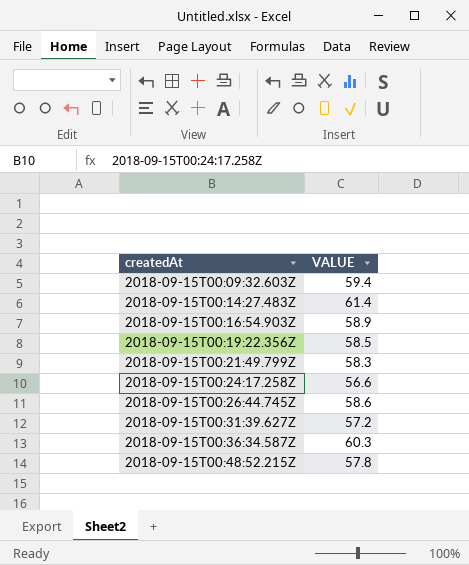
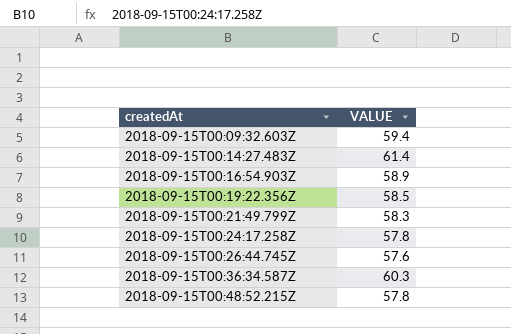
row 2018-09-15T00:31:39.627Z: 57.2 -> none
2018-09-15T00:24:17.258Z | VALUE: 56.6 -> 57.8
2018-09-15T00:26:44.745Z | VALUE: 58.6 -> 57.6

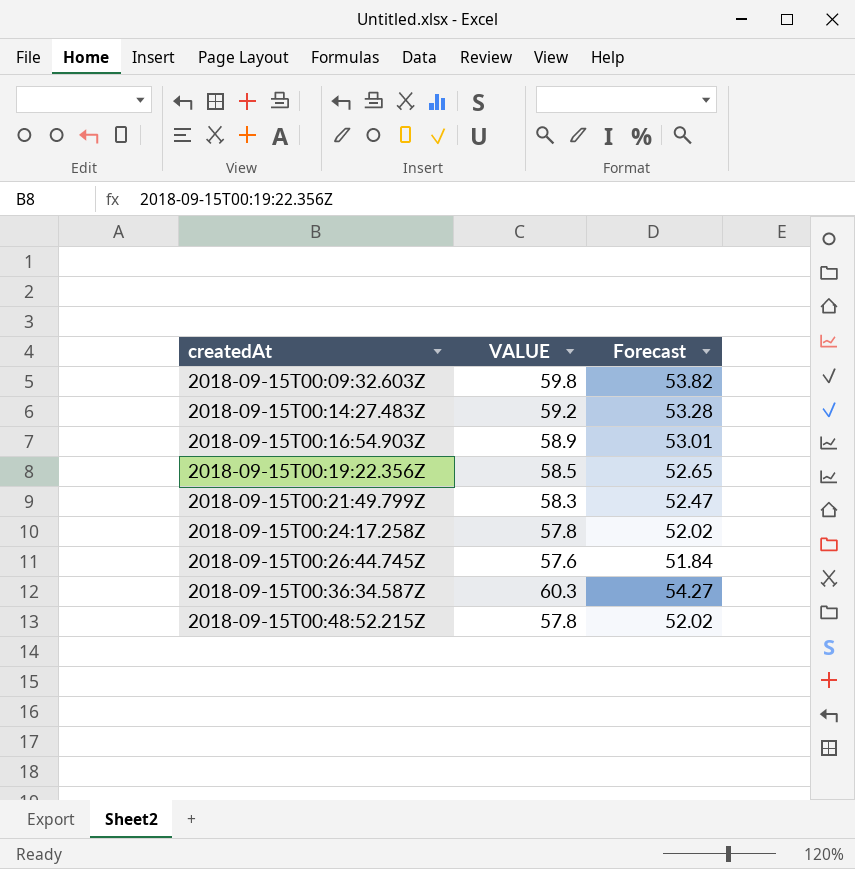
column Forecast | formula: none -> [VALUE] * 0.9
2018-09-15T00:09:32.603Z | VALUE: 59.4 -> 59.8
2018-09-15T00:14:27.483Z | VALUE: 61.4 -> 59.2

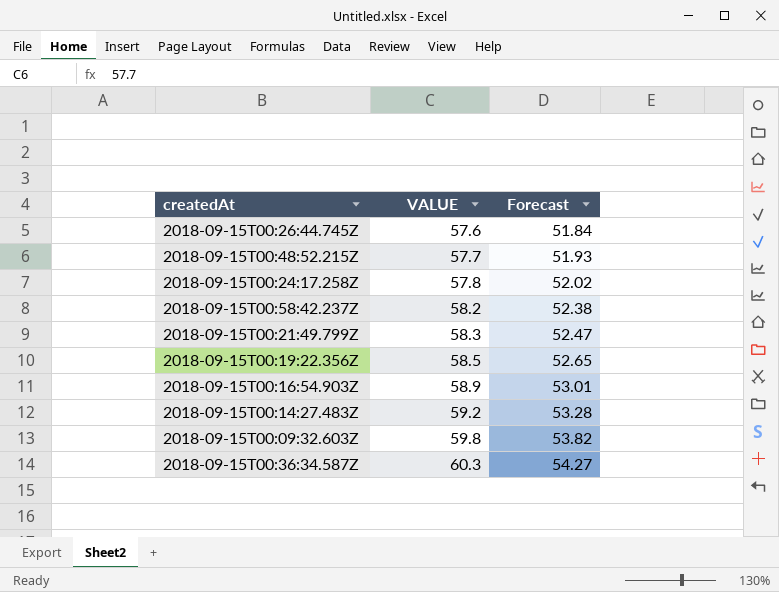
row order: createdAt ascending -> VALUE ascending
2018-09-15T00:48:52.215Z | VALUE: 57.8 -> 57.7
2018-09-15T00:48:52.215Z | Forecast: 52.02 -> 51.93
row 2018-09-15T00:58:42.237Z: none -> 58.2 | 52.38

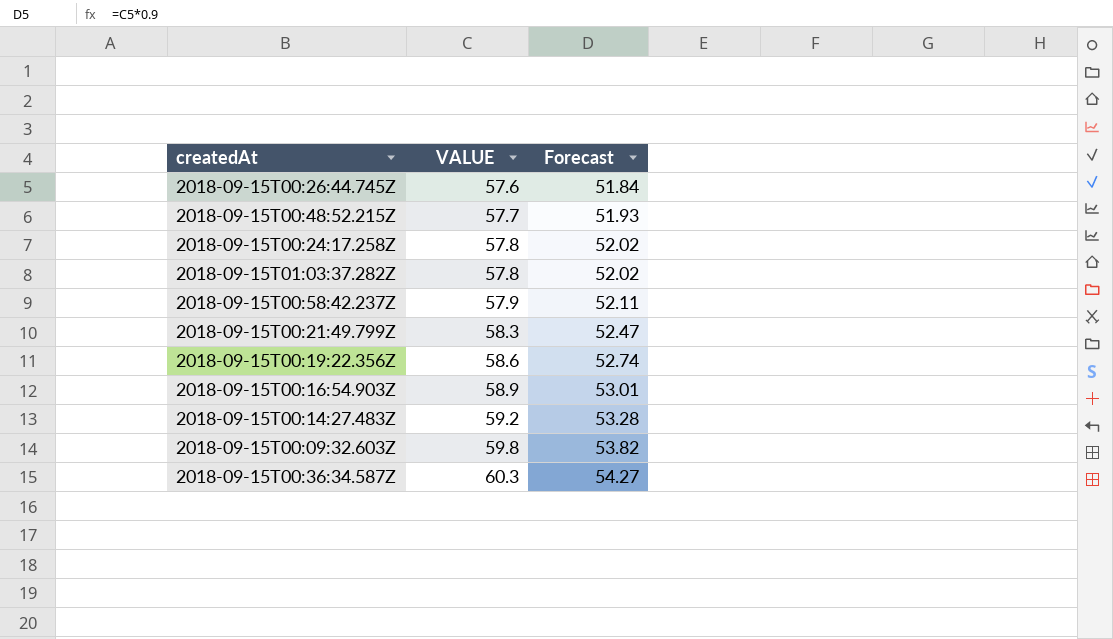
row 2018-09-15T01:03:37.282Z: none -> 57.8 | 52.02
2018-09-15T00:58:42.237Z | VALUE: 58.2 -> 57.9
2018-09-15T00:58:42.237Z | Forecast: 52.38 -> 52.11
2018-09-15T00:19:22.356Z | VALUE: 58.5 -> 58.6
2018-09-15T00:19:22.356Z | Forecast: 52.65 -> 52.74

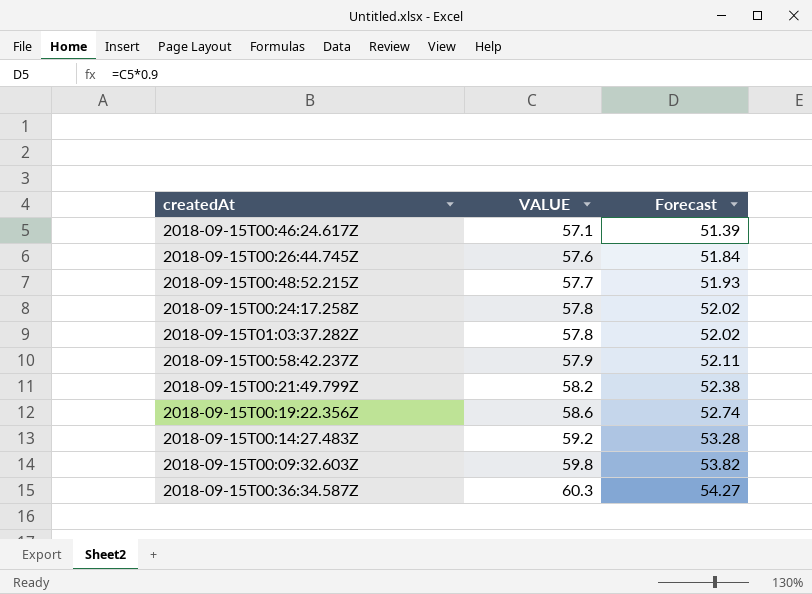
row 2018-09-15T00:16:54.903Z: 58.9 | 53.01 -> none
row 2018-09-15T00:46:24.617Z: none -> 57.1 | 51.39
2018-09-15T00:21:49.799Z | VALUE: 58.3 -> 58.2
2018-09-15T00:21:49.799Z | Forecast: 52.47 -> 52.38

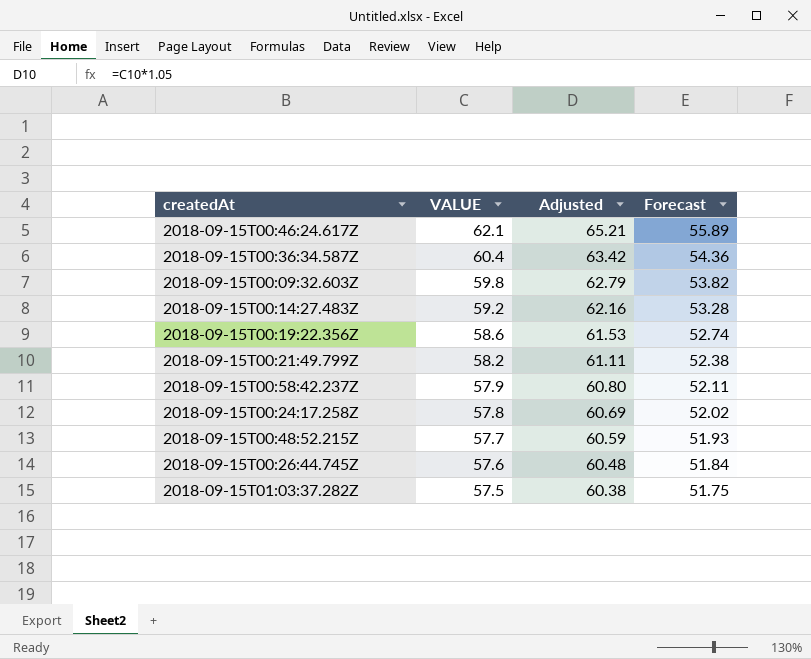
row order: VALUE ascending -> VALUE descending
column Adjusted | formula: none -> [VALUE] * 1.05
2018-09-15T00:46:24.617Z | VALUE: 57.1 -> 62.1
2018-09-15T00:46:24.617Z | Forecast: 51.39 -> 55.89
2018-09-15T00:36:34.587Z | VALUE: 60.3 -> 60.4
2018-09-15T00:36:34.587Z | Forecast: 54.27 -> 54.36
2018-09-15T01:03:37.282Z | VALUE: 57.8 -> 57.5
2018-09-15T01:03:37.282Z | Forecast: 52.02 -> 51.75

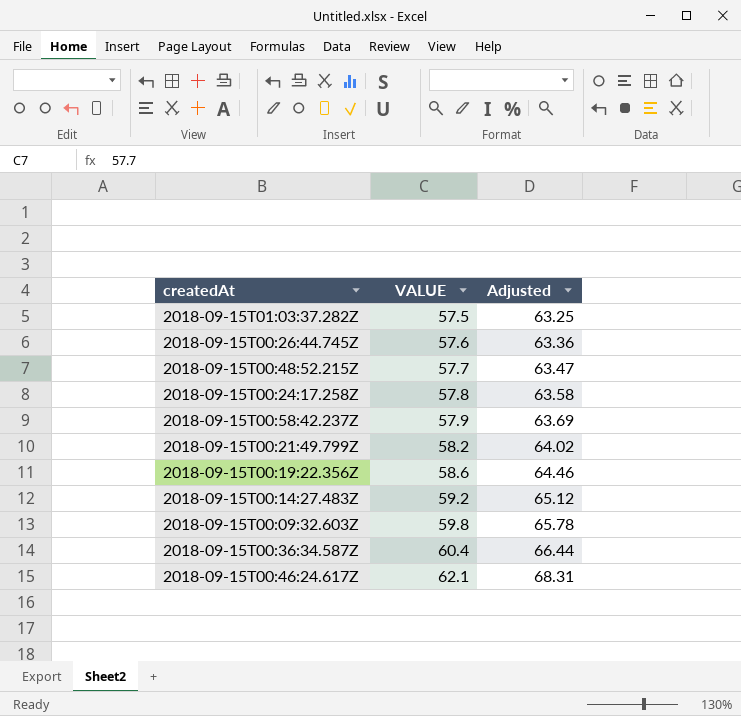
row order: VALUE descending -> VALUE ascending
column Forecast | formula: [VALUE] * 0.9 -> none
column Adjusted | formula: [VALUE] * 1.05 -> [VALUE] * 1.1

